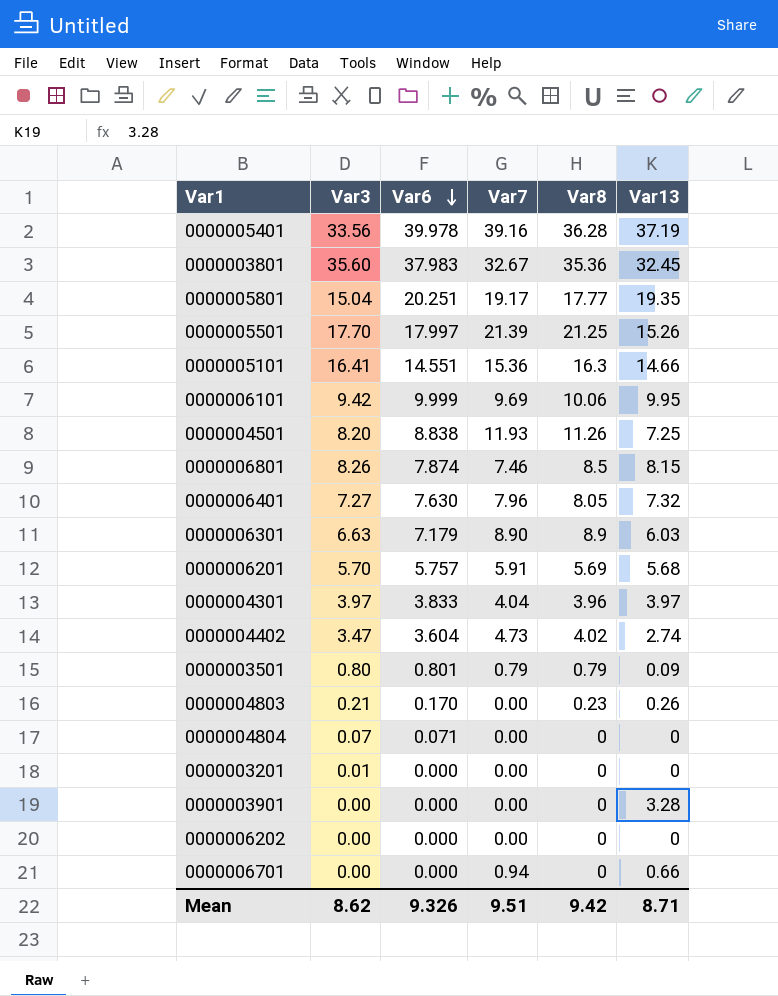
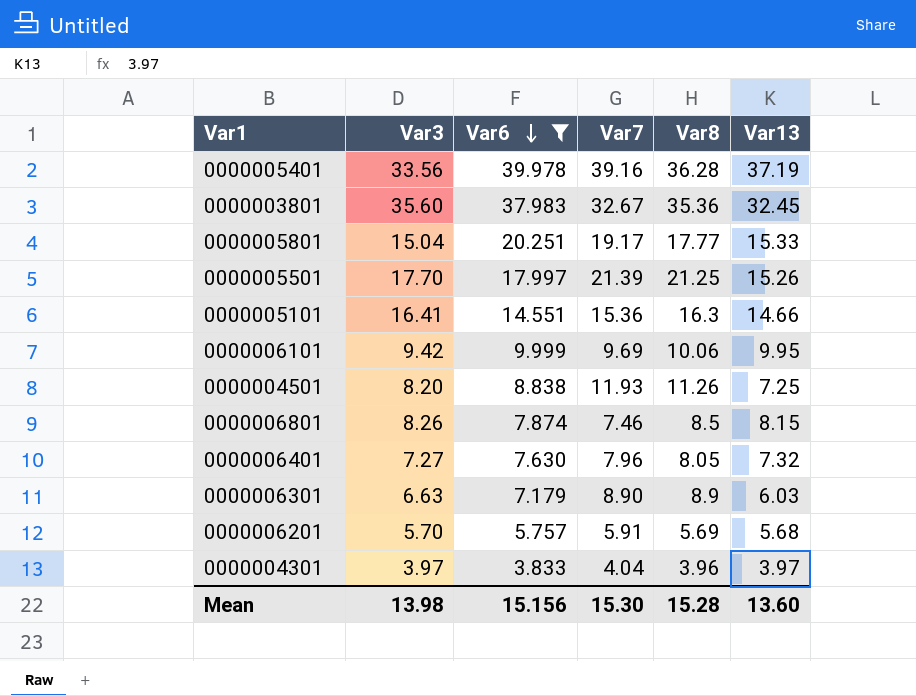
filter: none -> Var6 >= 3.833
0000005801 | Var13: 19.35 -> 15.33
Mean | Var3: 8.62 -> 13.98
Mean | Var6: 9.326 -> 15.156
Mean | Var7: 9.51 -> 15.30
Mean | Var8: 9.42 -> 15.28
Mean | Var13: 8.71 -> 13.60

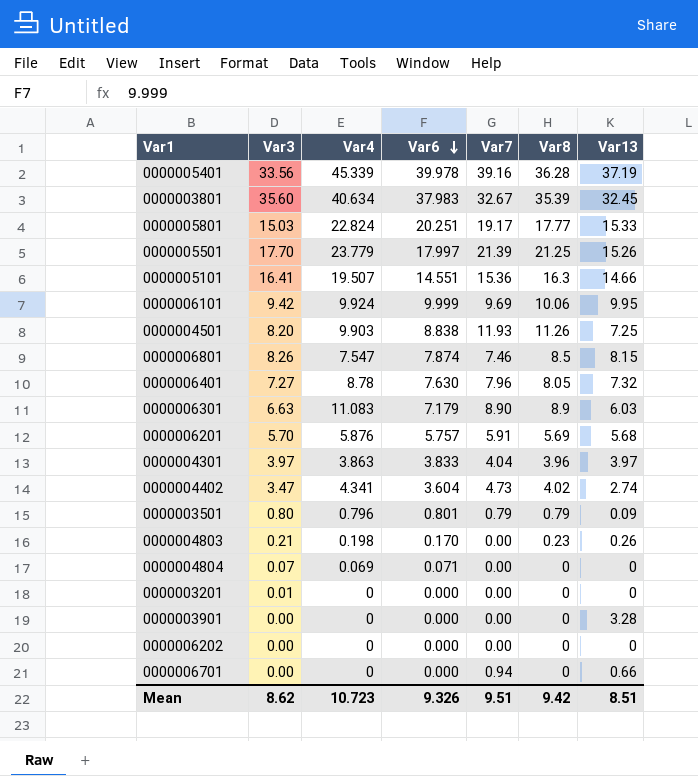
filter: Var6 >= 3.833 -> none
column Var4 | position: none -> 3
0000003801 | Var8: 35.36 -> 35.39
0000005801 | Var3: 15.04 -> 15.03
Mean | Var3: 13.98 -> 8.62
Mean | Var6: 15.156 -> 9.326
Mean | Var7: 15.30 -> 9.51
Mean | Var8: 15.28 -> 9.42
Mean | Var13: 13.60 -> 8.51

